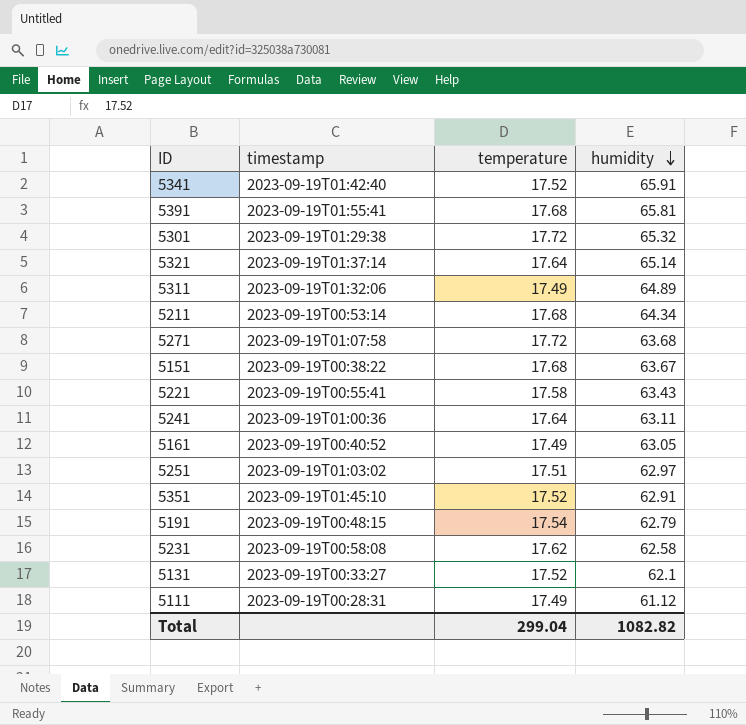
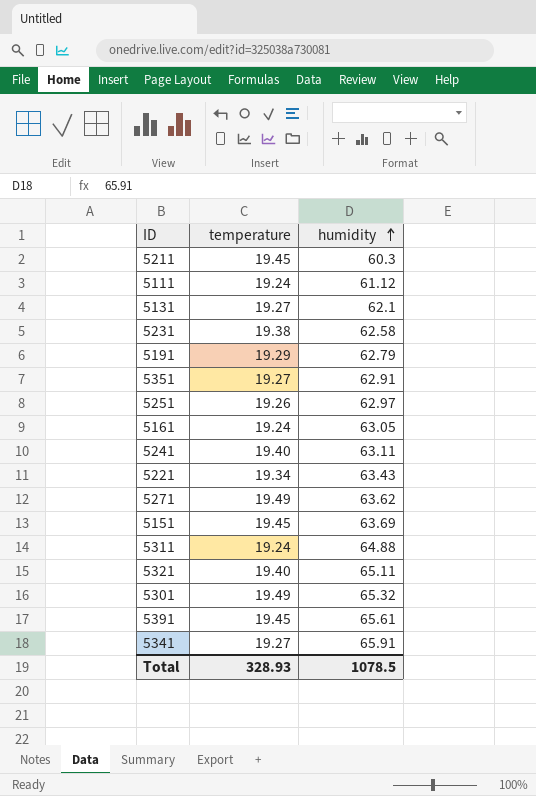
row order: humidity descending -> humidity ascending
column timestamp | position: 2 -> none
5211 | temperature: 17.68 -> 19.45
5211 | humidity: 64.34 -> 60.3
5111 | temperature: 17.49 -> 19.24
5131 | temperature: 17.52 -> 19.27
5231 | temperature: 17.62 -> 19.38
5191 | temperature: 17.54 -> 19.29
5351 | temperature: 17.52 -> 19.27
5251 | temperature: 17.51 -> 19.26
5161 | temperature: 17.49 -> 19.24
5241 | temperature: 17.64 -> 19.40
5221 | temperature: 17.58 -> 19.34
5271 | temperature: 17.72 -> 19.49
5271 | humidity: 63.68 -> 63.62
5151 | temperature: 17.68 -> 19.45
5151 | humidity: 63.67 -> 63.69
5311 | temperature: 17.49 -> 19.24
5311 | humidity: 64.89 -> 64.88
5321 | temperature: 17.64 -> 19.40
5321 | humidity: 65.14 -> 65.11
5301 | temperature: 17.72 -> 19.49
5391 | temperature: 17.68 -> 19.45
5391 | humidity: 65.81 -> 65.61
5341 | temperature: 17.52 -> 19.27
Total | temperature: 299.04 -> 328.93
Total | humidity: 1082.82 -> 1078.5

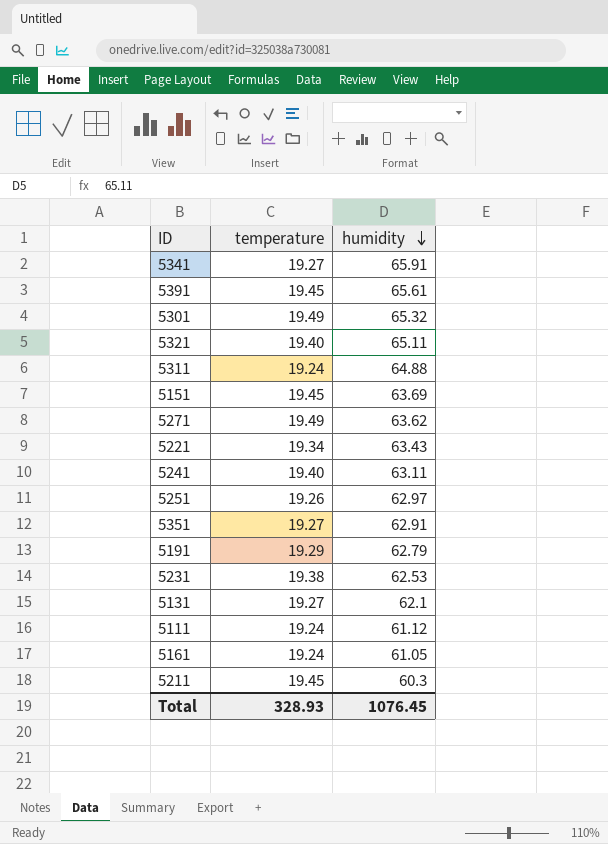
row order: humidity ascending -> humidity descending
5231 | humidity: 62.58 -> 62.53
5161 | humidity: 63.05 -> 61.05
Total | humidity: 1078.5 -> 1076.45

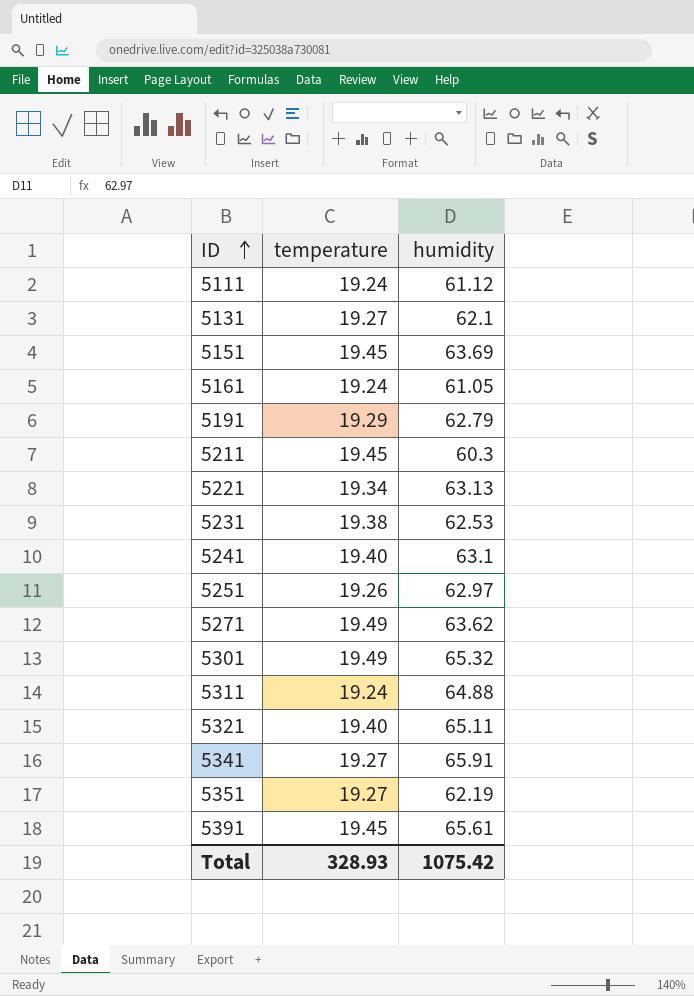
row order: humidity descending -> ID ascending
5221 | humidity: 63.43 -> 63.13
5241 | humidity: 63.11 -> 63.1
5351 | humidity: 62.91 -> 62.19
Total | humidity: 1076.45 -> 1075.42

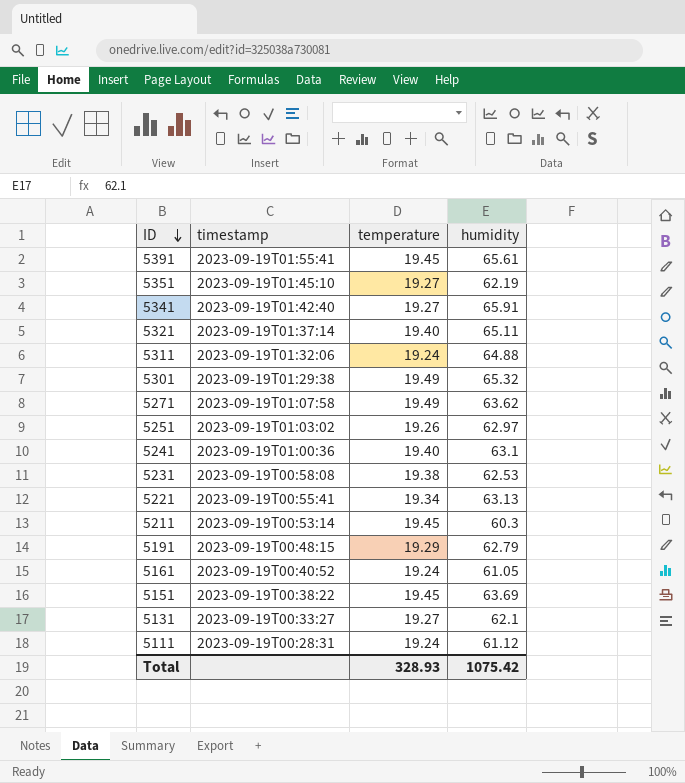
row order: ID ascending -> ID descending
column timestamp | position: none -> 2

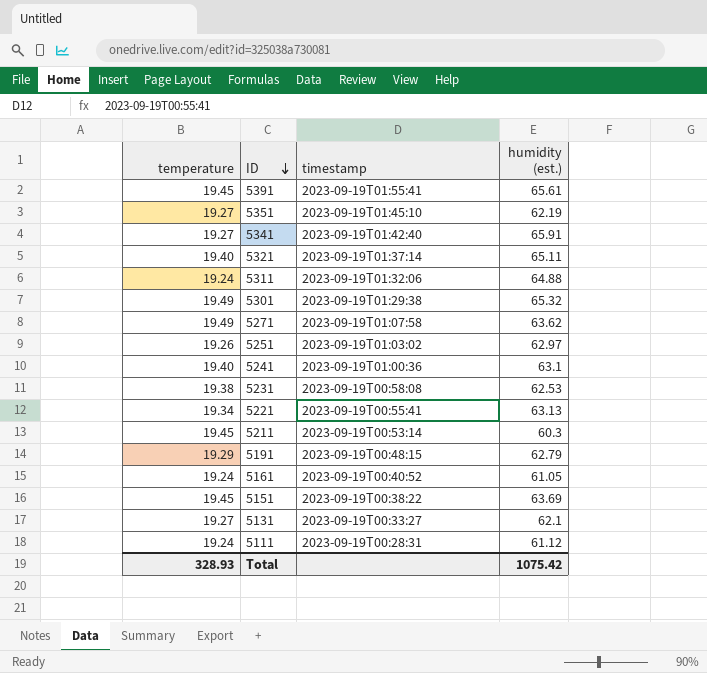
column temperature | position: 3 -> 1
column name: humidity -> humidity (est.)

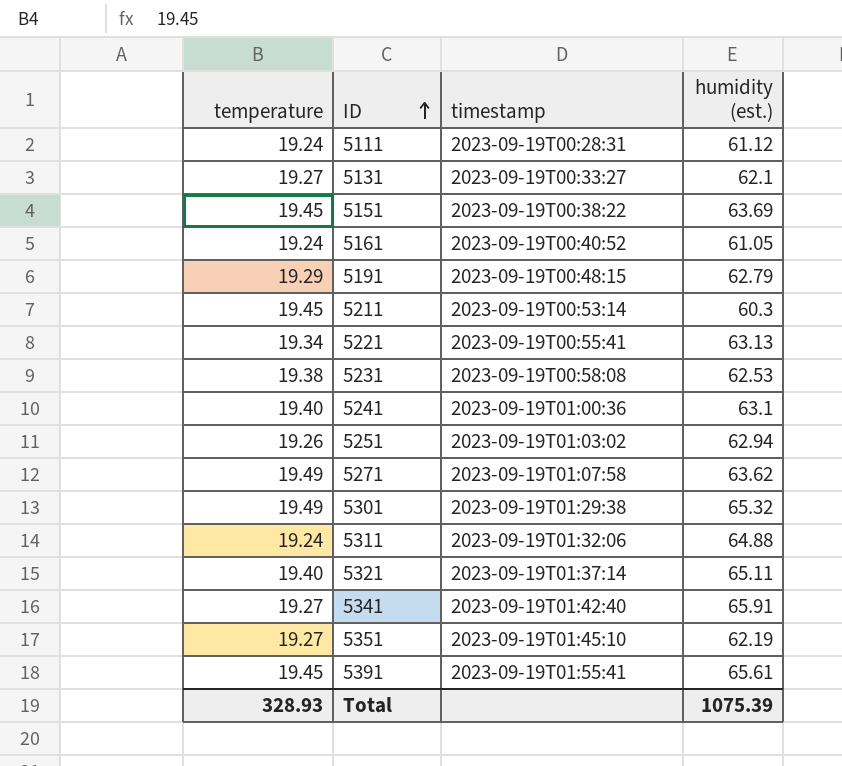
row order: ID descending -> ID ascending
5251 | humidity (est.): 62.97 -> 62.94
Total | humidity (est.): 1075.42 -> 1075.39

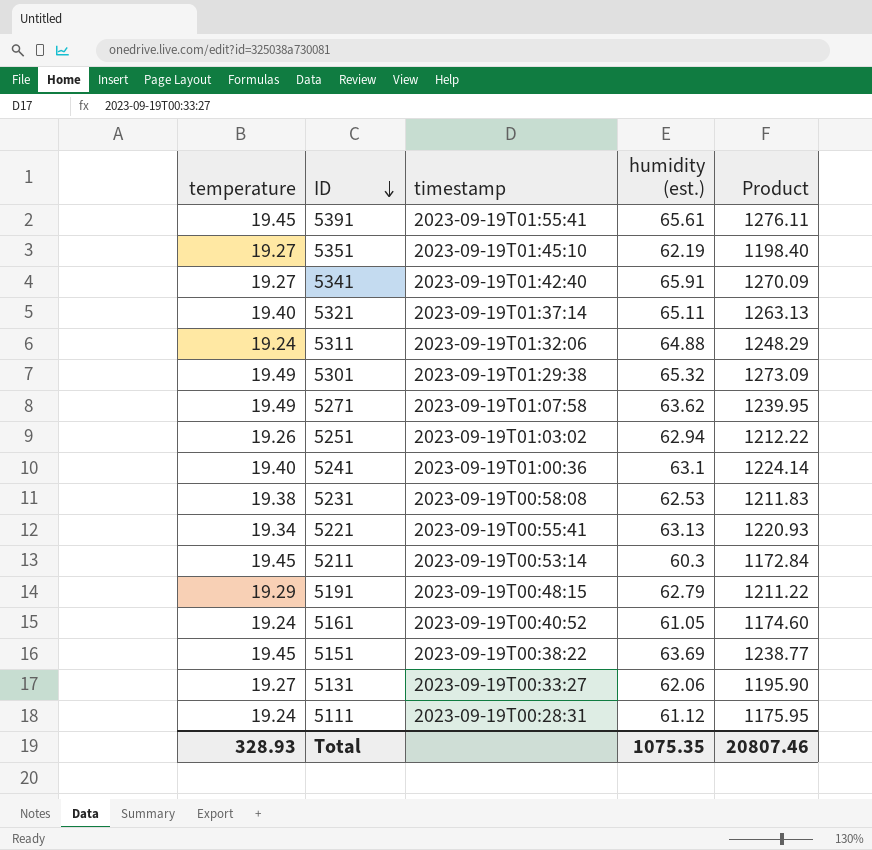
row order: ID ascending -> ID descending
column Product | formula: none -> [temperature] * [humidity (est.)]
5131 | humidity (est.): 62.1 -> 62.06
Total | humidity (est.): 1075.39 -> 1075.35

